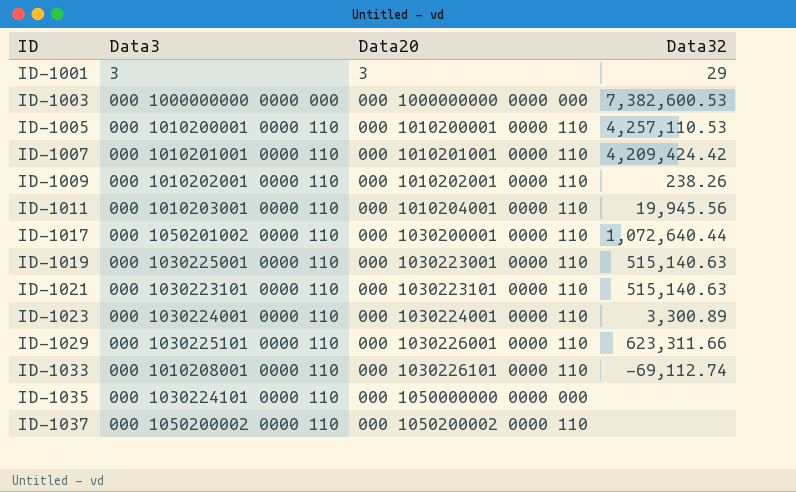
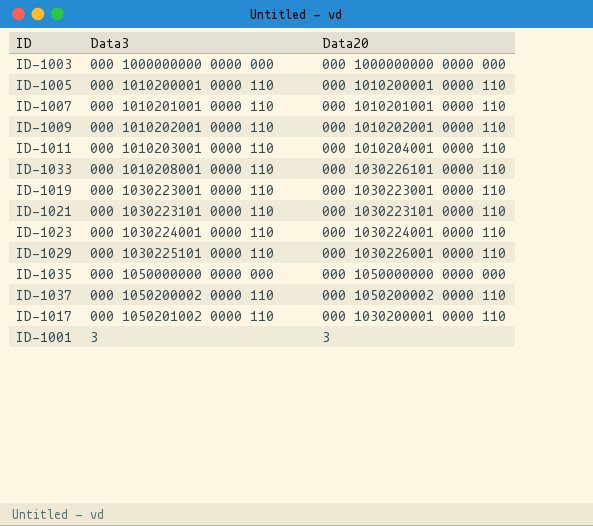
row order: ID ascending -> Data3 ascending
column Data32 | position: 4 -> none
ID-1019 | Data3: 000 1030225001 0000 110 -> 000 1030223001 0000 110
ID-1035 | Data3: 000 1030224101 0000 110 -> 000 1050000000 0000 000

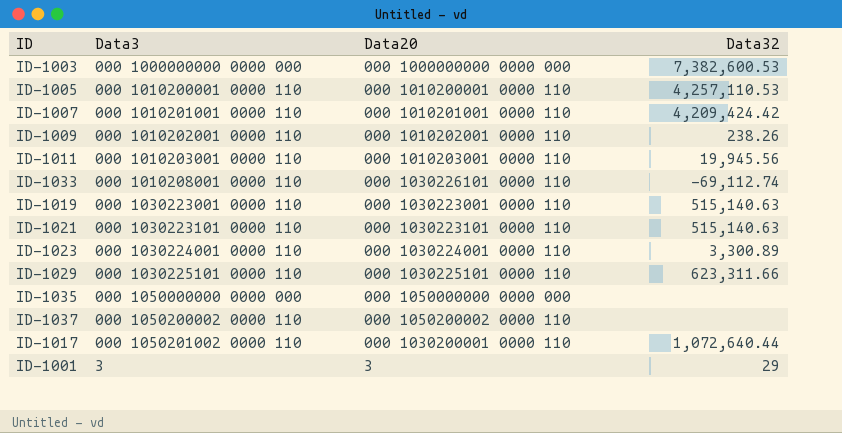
column Data32 | position: none -> 4
ID-1011 | Data20: 000 1010204001 0000 110 -> 000 1010203001 0000 110
ID-1029 | Data20: 000 1030226001 0000 110 -> 000 1030225101 0000 110

